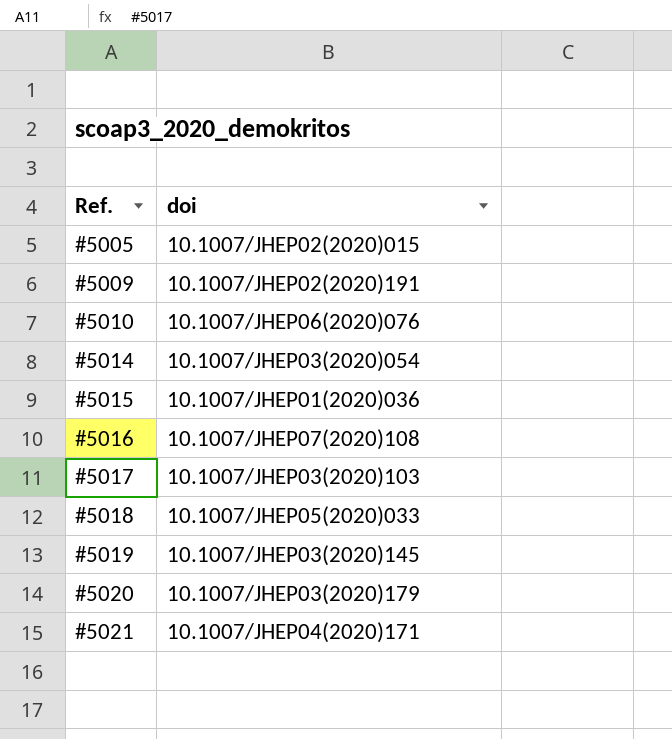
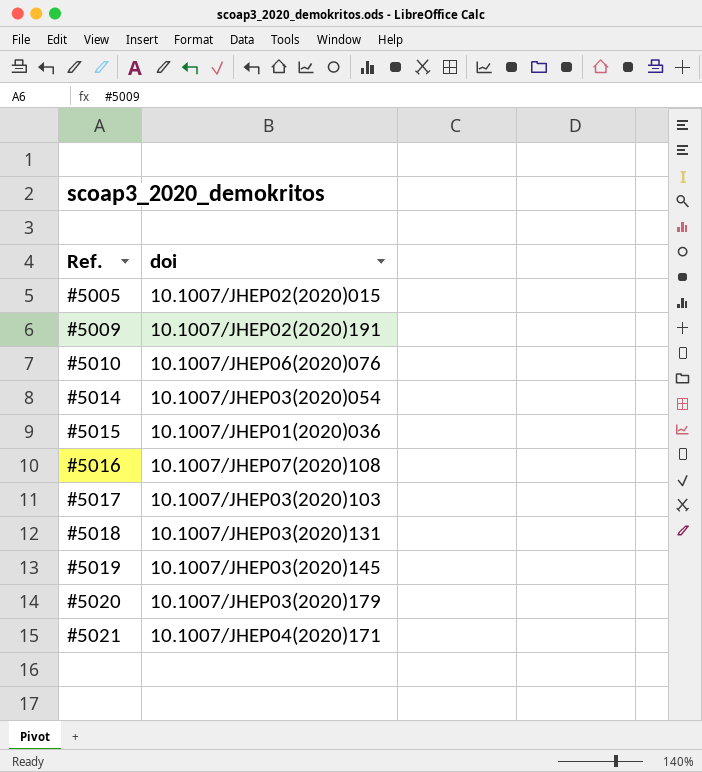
#5018 | doi: 10.1007/JHEP05(2020)033 -> 10.1007/JHEP03(2020)131

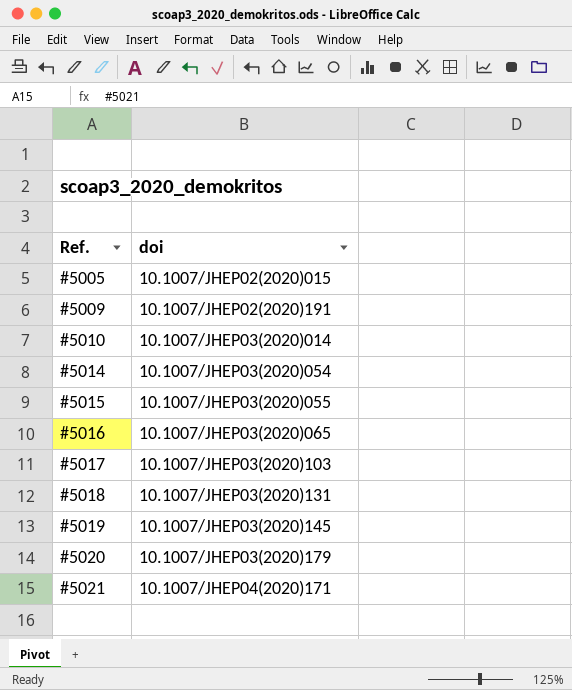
#5010 | doi: 10.1007/JHEP06(2020)076 -> 10.1007/JHEP03(2020)014
#5015 | doi: 10.1007/JHEP01(2020)036 -> 10.1007/JHEP03(2020)055
#5016 | doi: 10.1007/JHEP07(2020)108 -> 10.1007/JHEP03(2020)065

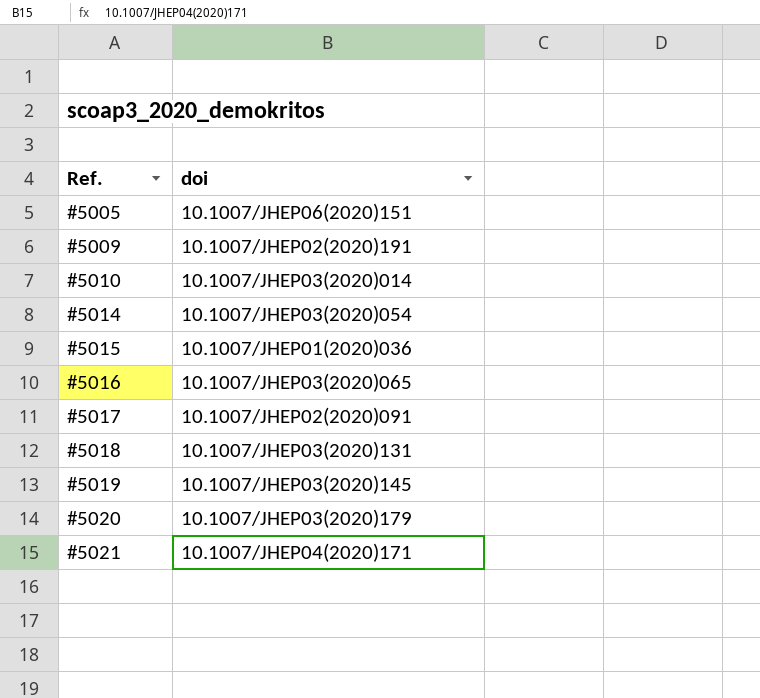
#5005 | doi: 10.1007/JHEP02(2020)015 -> 10.1007/JHEP06(2020)151
#5015 | doi: 10.1007/JHEP03(2020)055 -> 10.1007/JHEP01(2020)036
#5017 | doi: 10.1007/JHEP03(2020)103 -> 10.1007/JHEP02(2020)091

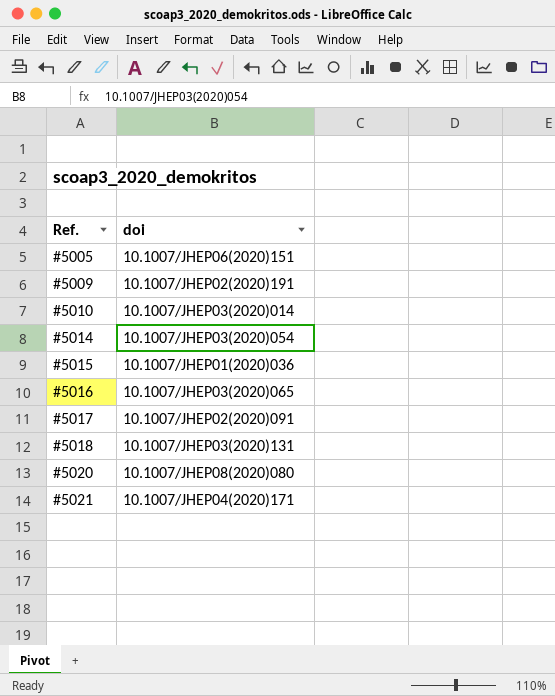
row #5019: 10.1007/JHEP03(2020)145 -> none
#5020 | doi: 10.1007/JHEP03(2020)179 -> 10.1007/JHEP08(2020)080

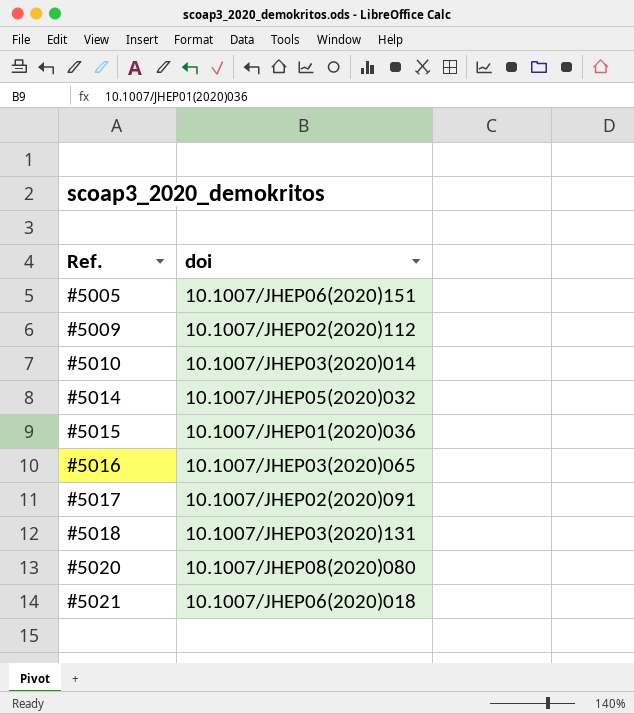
#5009 | doi: 10.1007/JHEP02(2020)191 -> 10.1007/JHEP02(2020)112
#5014 | doi: 10.1007/JHEP03(2020)054 -> 10.1007/JHEP05(2020)032
#5021 | doi: 10.1007/JHEP04(2020)171 -> 10.1007/JHEP06(2020)018

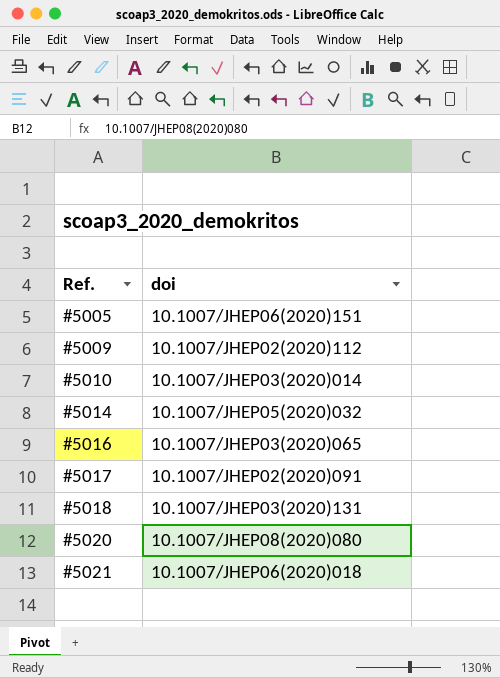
row #5015: 10.1007/JHEP01(2020)036 -> none

